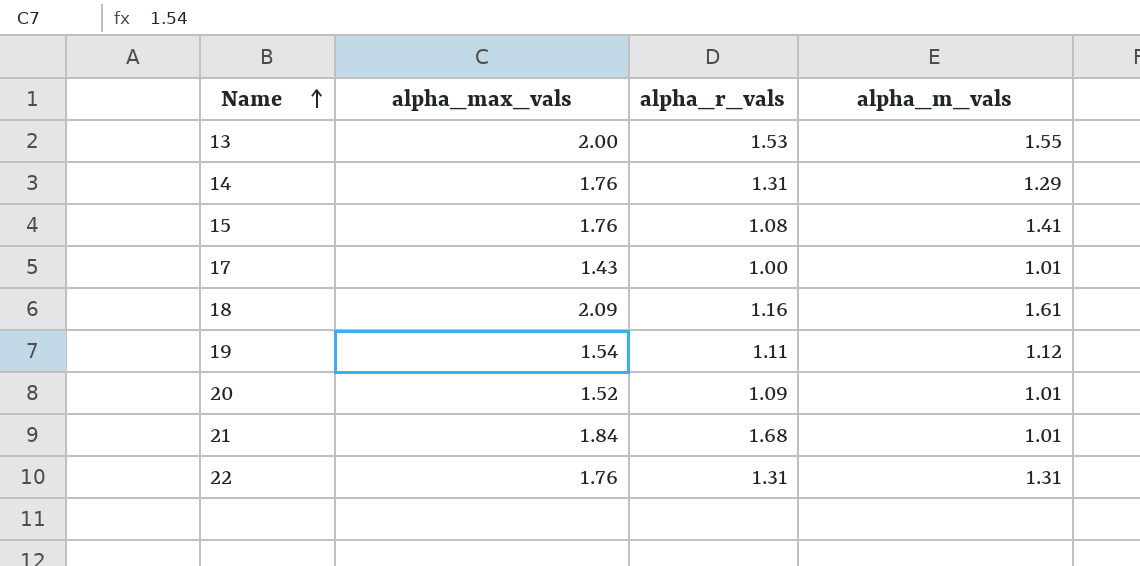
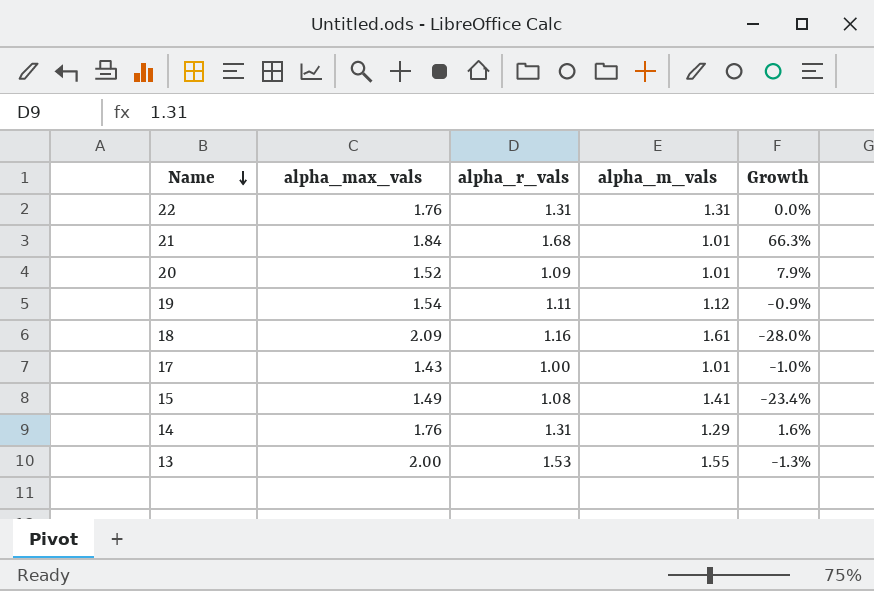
row order: Name ascending -> Name descending
column Growth | formula: none -> ([alpha_r_vals] - [alpha_m_vals]) / [alpha_m_vals]
15 | alpha_max_vals: 1.76 -> 1.49

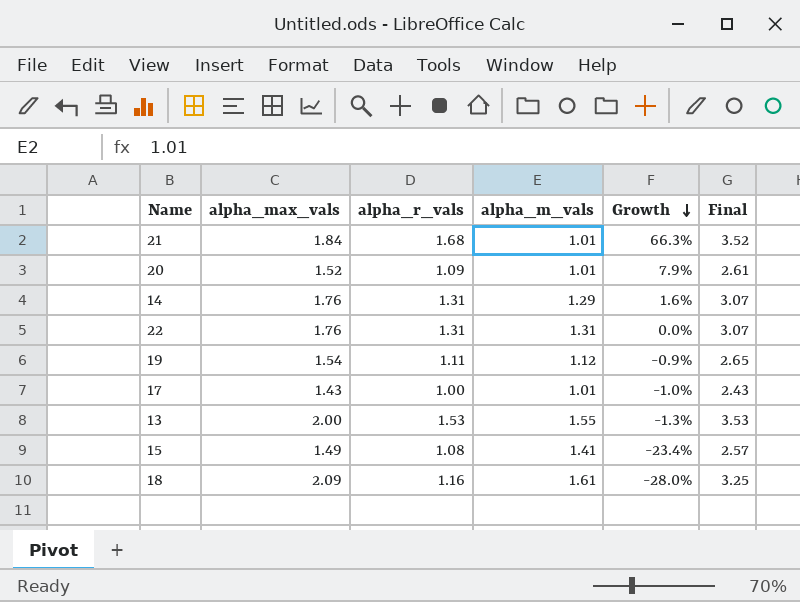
row order: Name descending -> Growth descending
column Final | formula: none -> [alpha_max_vals] + [alpha_r_vals]

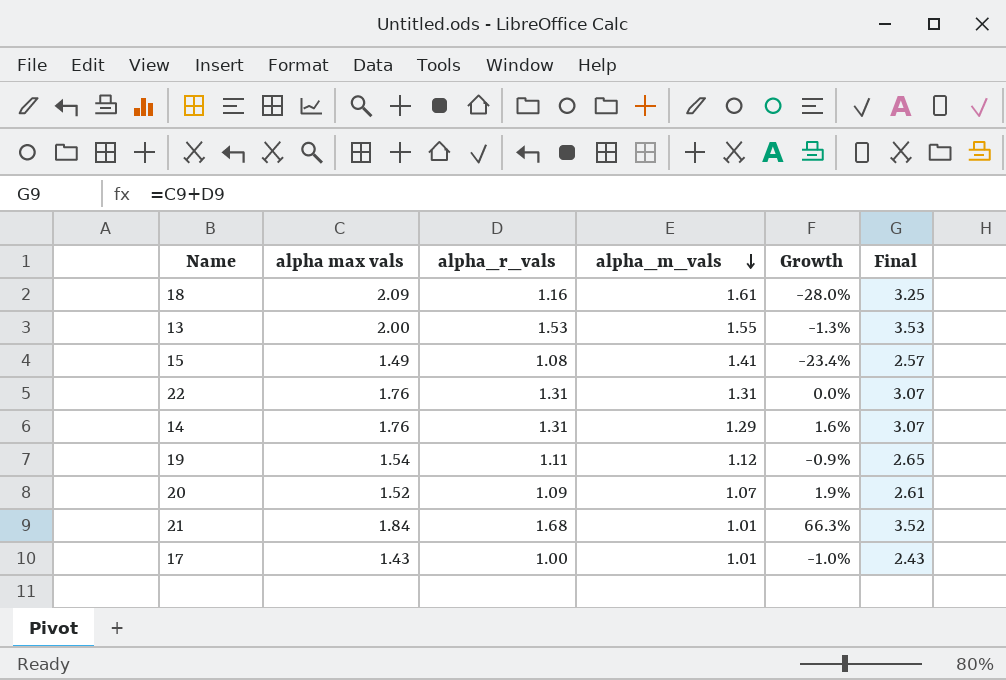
row order: Growth descending -> alpha_m_vals descending
column name: alpha_max_vals -> alpha max vals
20 | alpha_m_vals: 1.01 -> 1.07
20 | Growth: 7.9% -> 1.9%

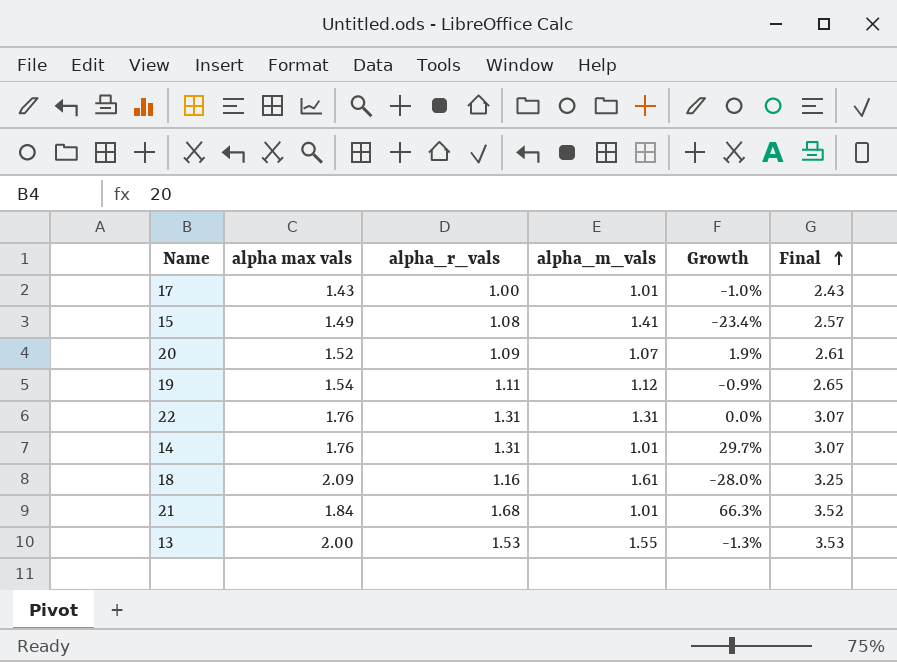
row order: alpha_m_vals descending -> Final ascending
14 | alpha_m_vals: 1.29 -> 1.01
14 | Growth: 1.6% -> 29.7%

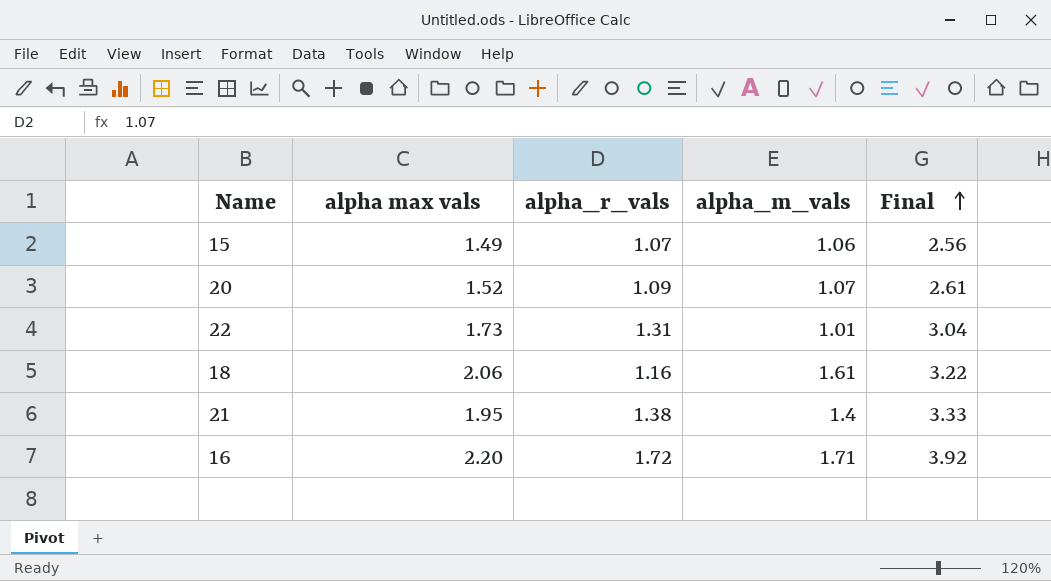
column Growth | formula: ([alpha_r_vals] - [alpha_m_vals]) / [alpha_m_vals] -> none
row 17: 1.43 | 1.00 | 1.01 | -1.0% | 2.43 -> none
row 19: 1.54 | 1.11 | 1.12 | -0.9% | 2.65 -> none
row 14: 1.76 | 1.31 | 1.01 | 29.7% | 3.07 -> none
row 13: 2.00 | 1.53 | 1.55 | -1.3% | 3.53 -> none
15 | alpha_r_vals: 1.08 -> 1.07
15 | alpha_m_vals: 1.41 -> 1.06
15 | Final: 2.57 -> 2.56
22 | alpha max vals: 1.76 -> 1.73
22 | alpha_m_vals: 1.31 -> 1.01
22 | Final: 3.07 -> 3.04
18 | alpha max vals: 2.09 -> 2.06
18 | Final: 3.25 -> 3.22
21 | alpha max vals: 1.84 -> 1.95
21 | alpha_r_vals: 1.68 -> 1.38
21 | alpha_m_vals: 1.01 -> 1.4
21 | Final: 3.52 -> 3.33
row 16: none -> 2.20 | 1.72 | 1.71 | 3.92

